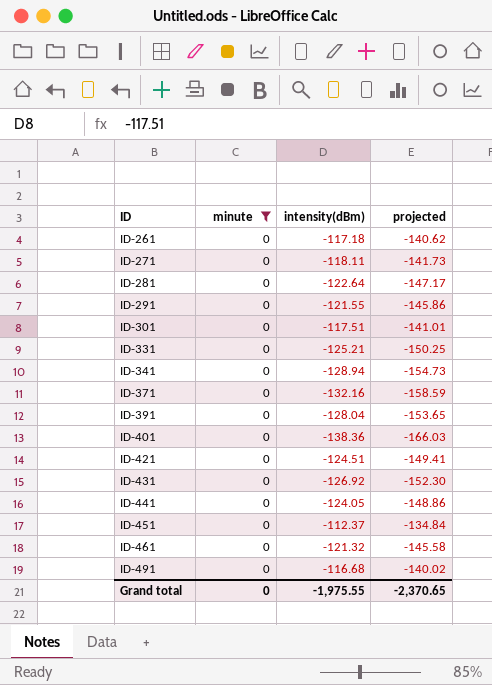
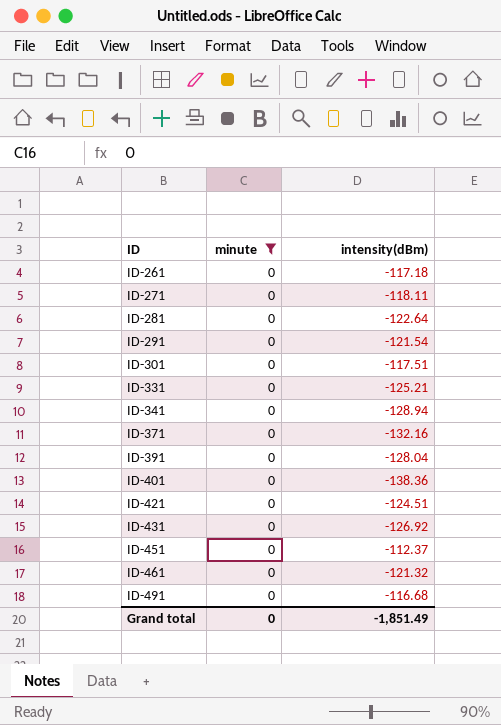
column projected | formula: [intensity(dBm)] * 1.2 -> none
row ID-441: 0 | -124.05 | -148.86 -> none
ID-291 | intensity(dBm): -121.55 -> -121.54
Grand total | intensity(dBm): -1,975.55 -> -1,851.49

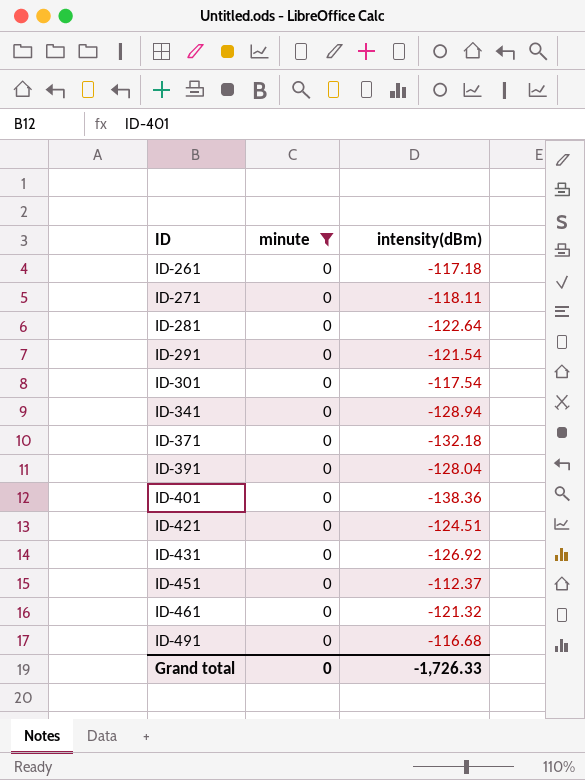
row ID-331: 0 | -125.21 -> none
ID-301 | intensity(dBm): -117.51 -> -117.54
ID-371 | intensity(dBm): -132.16 -> -132.18
Grand total | intensity(dBm): -1,851.49 -> -1,726.33

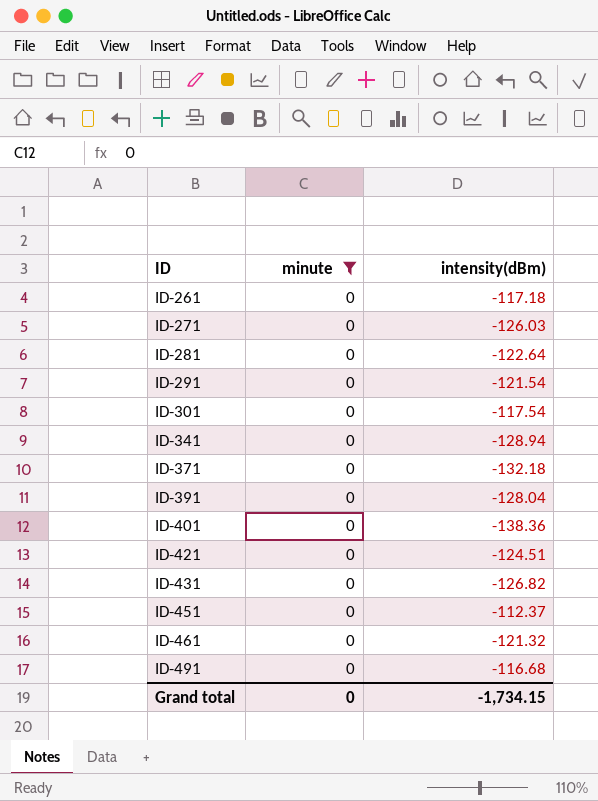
ID-271 | intensity(dBm): -118.11 -> -126.03
ID-431 | intensity(dBm): -126.92 -> -126.82
Grand total | intensity(dBm): -1,726.33 -> -1,734.15

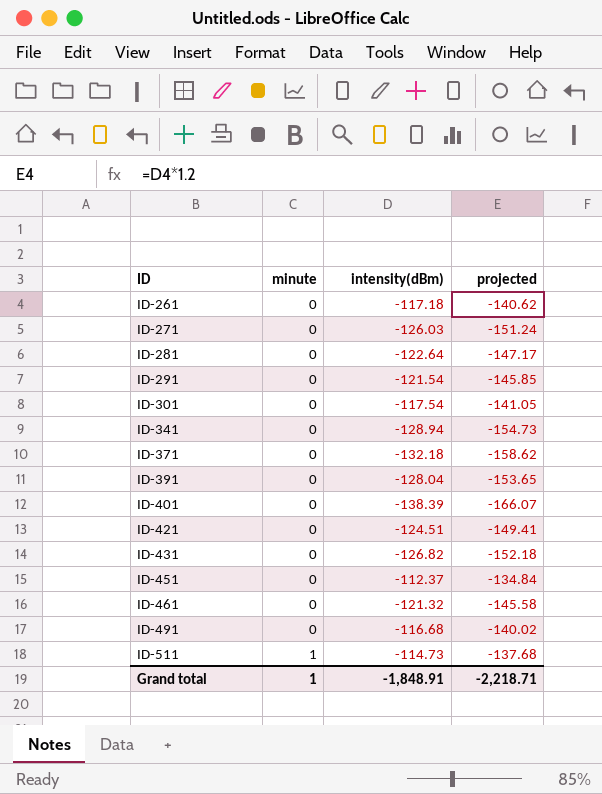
filter: minute = 0 -> none
column projected | formula: none -> [intensity(dBm)] * 1.2
ID-401 | intensity(dBm): -138.36 -> -138.39
Grand total | minute: 0 -> 1
Grand total | intensity(dBm): -1,734.15 -> -1,848.91

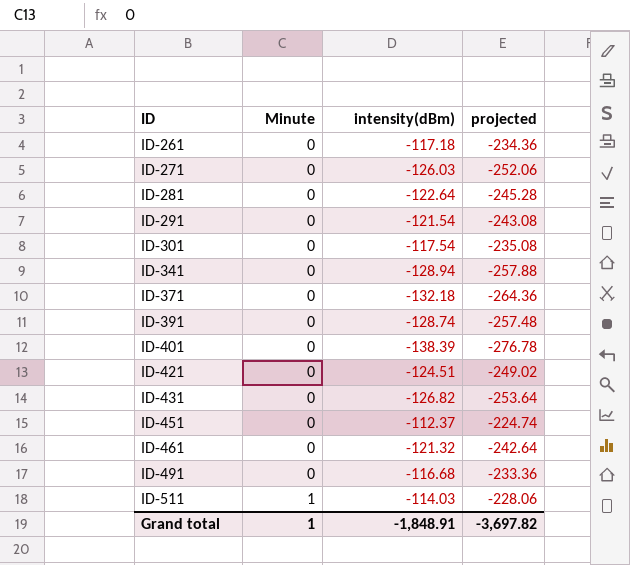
column name: minute -> Minute
column projected | formula: [intensity(dBm)] * 1.2 -> [intensity(dBm)] * 2
ID-391 | intensity(dBm): -128.04 -> -128.74
ID-511 | intensity(dBm): -114.73 -> -114.03
Grand total | projected: -2,218.71 -> -3,697.82

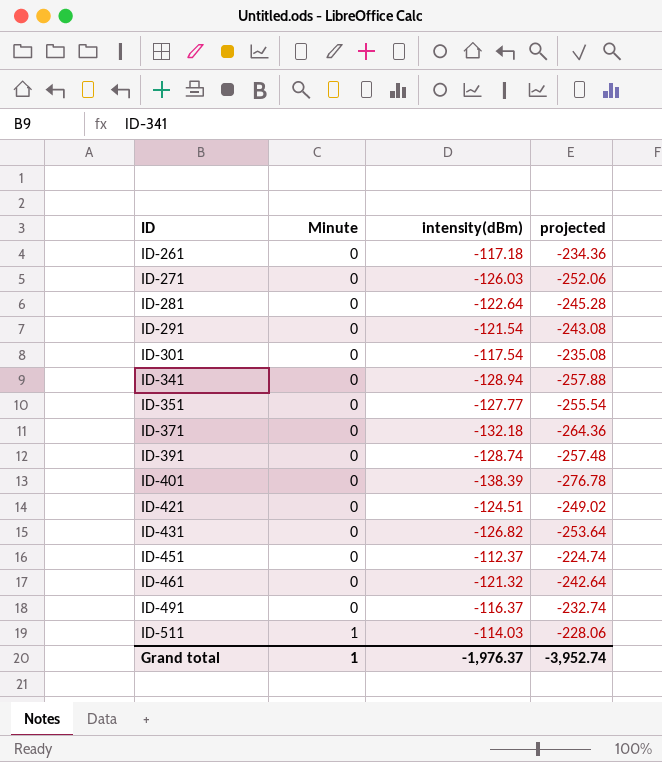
row ID-351: none -> 0 | -127.77 | -255.54
ID-491 | intensity(dBm): -116.68 -> -116.37
ID-491 | projected: -233.36 -> -232.74
Grand total | intensity(dBm): -1,848.91 -> -1,976.37
Grand total | projected: -3,697.82 -> -3,952.74

